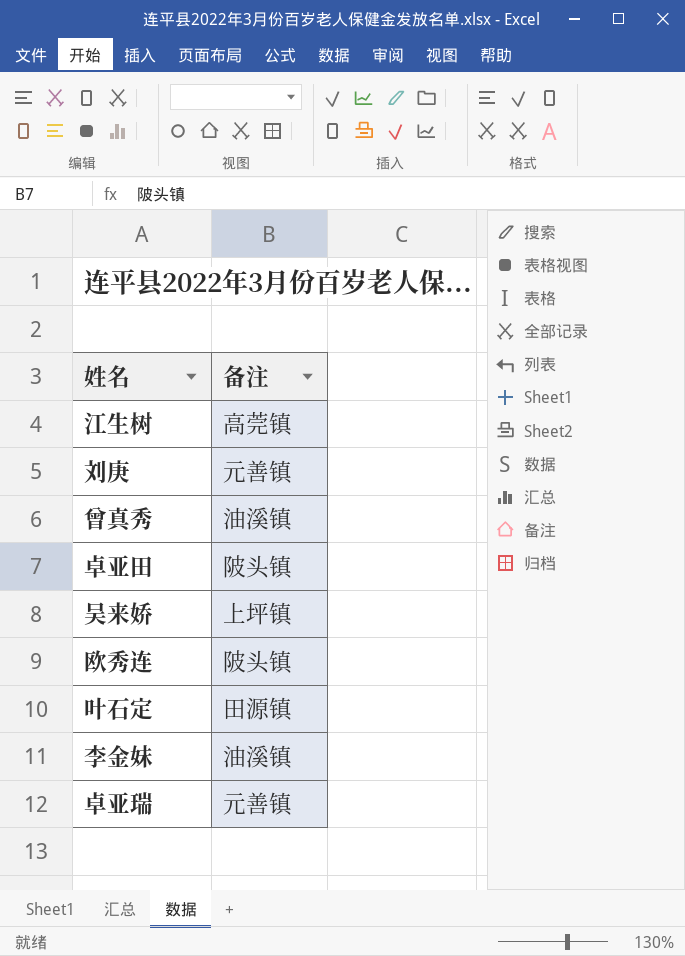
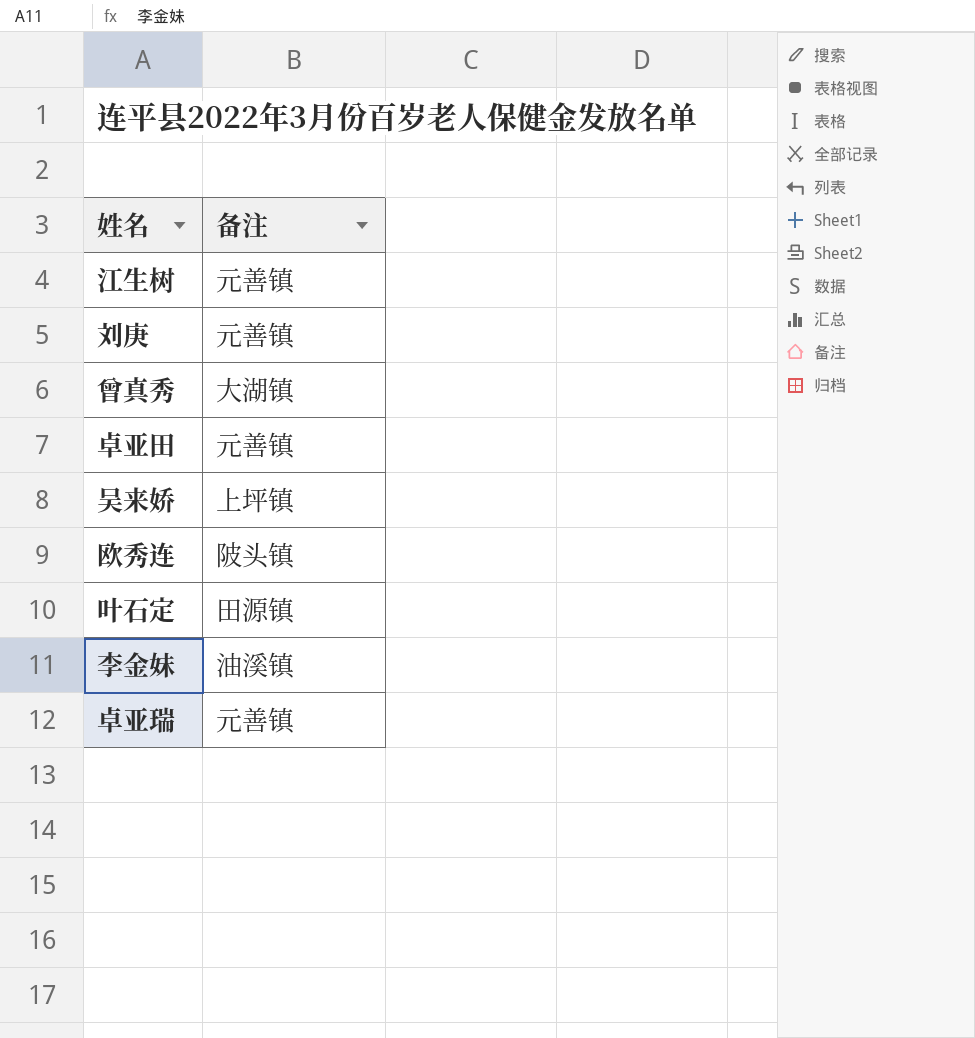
江生树 | 备注: 高莞镇 -> 元善镇
曾真秀 | 备注: 油溪镇 -> 大湖镇
卓亚田 | 备注: 陂头镇 -> 元善镇

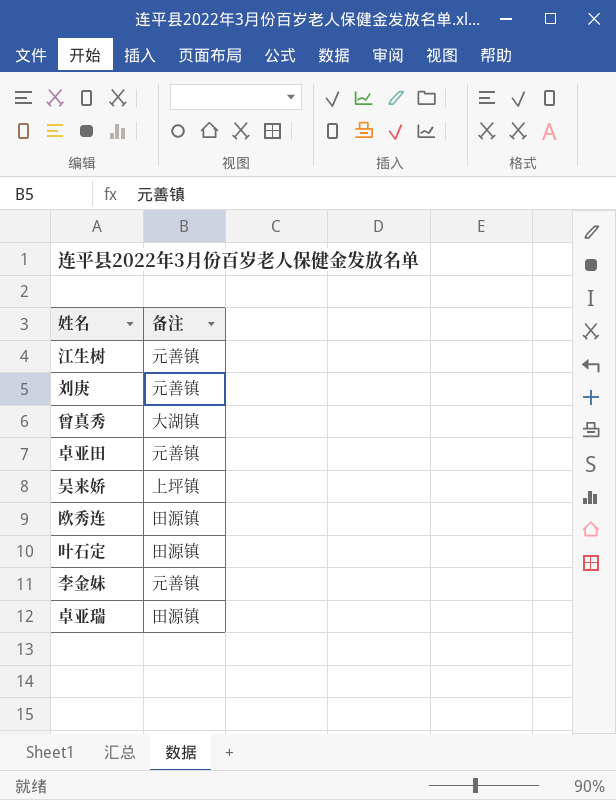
欧秀连 | 备注: 陂头镇 -> 田源镇
李金妹 | 备注: 油溪镇 -> 元善镇
卓亚瑞 | 备注: 元善镇 -> 田源镇

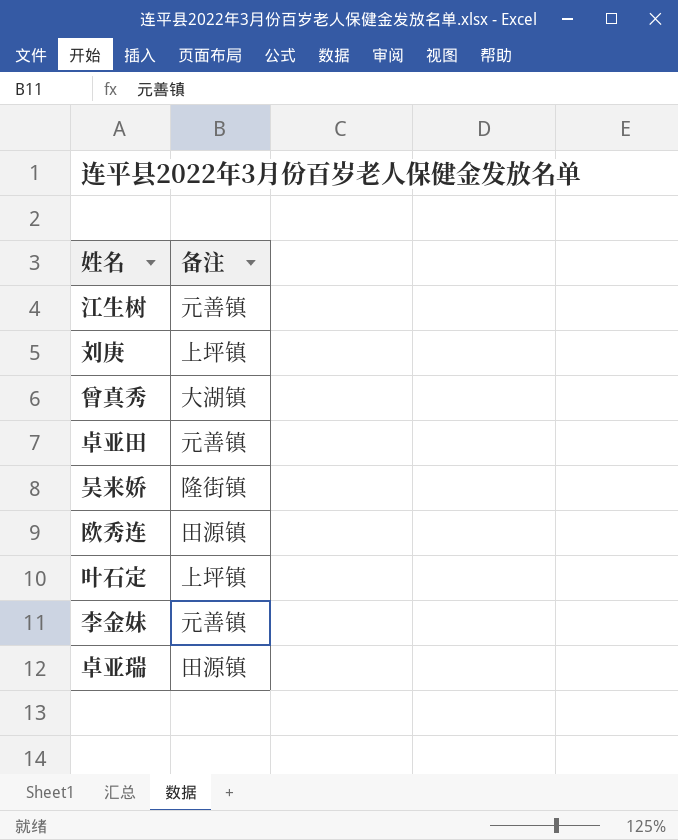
刘庚 | 备注: 元善镇 -> 上坪镇
吴来娇 | 备注: 上坪镇 -> 隆街镇
叶石定 | 备注: 田源镇 -> 上坪镇

